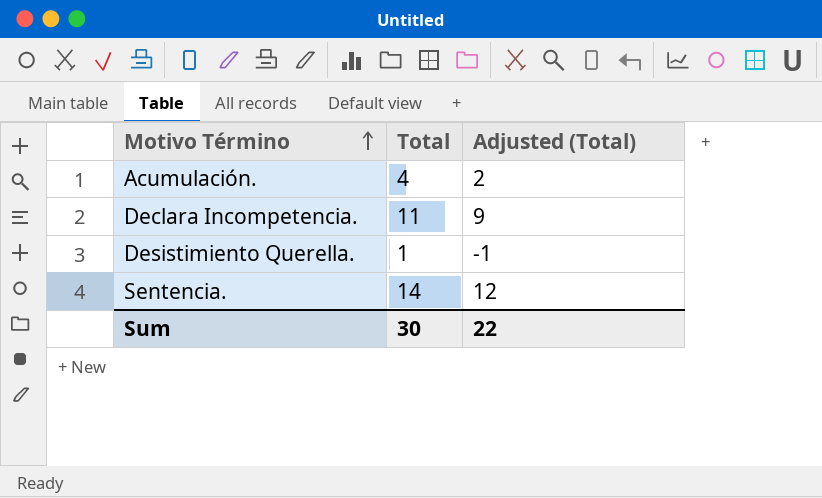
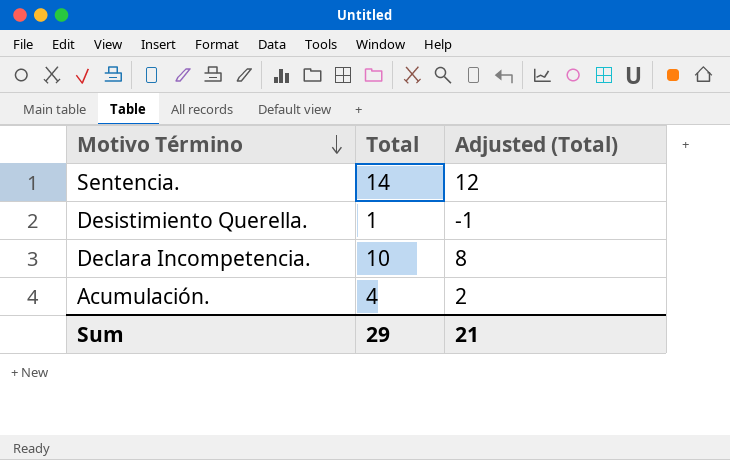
row order: Motivo Término ascending -> Motivo Término descending
Declara Incompetencia. | Total: 11 -> 10
Declara Incompetencia. | Adjusted (Total): 9 -> 8
Sum | Total: 30 -> 29
Sum | Adjusted (Total): 22 -> 21

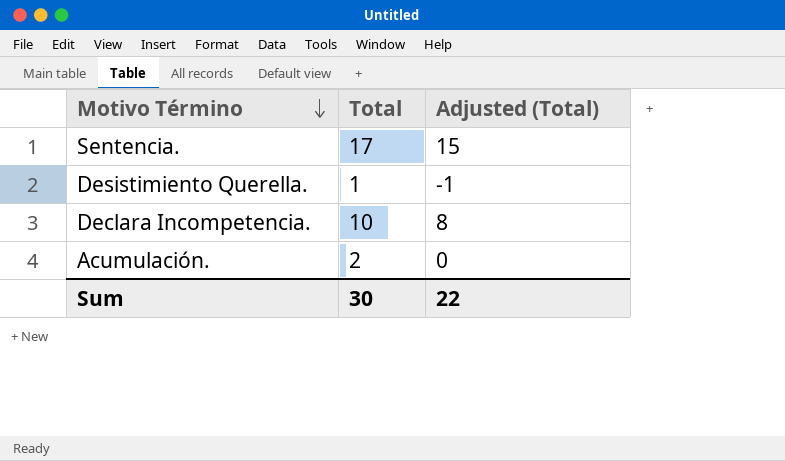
Sentencia. | Total: 14 -> 17
Sentencia. | Adjusted (Total): 12 -> 15
Acumulación. | Total: 4 -> 2
Acumulación. | Adjusted (Total): 2 -> 0
Sum | Total: 29 -> 30
Sum | Adjusted (Total): 21 -> 22

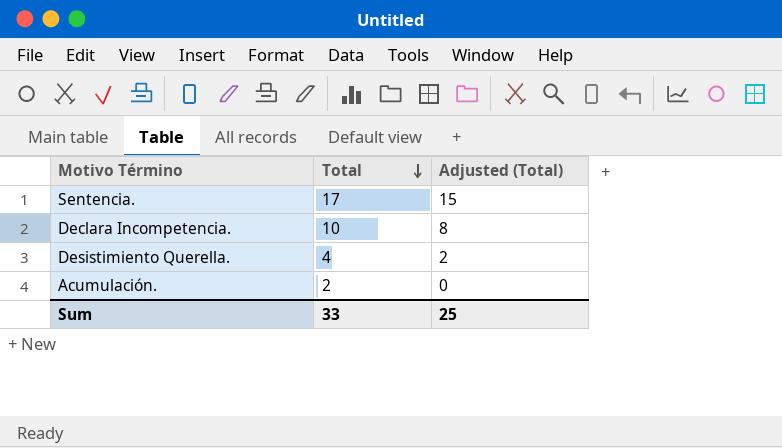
row order: Motivo Término descending -> Total descending
Desistimiento Querella. | Total: 1 -> 4
Desistimiento Querella. | Adjusted (Total): -1 -> 2
Sum | Total: 30 -> 33
Sum | Adjusted (Total): 22 -> 25

